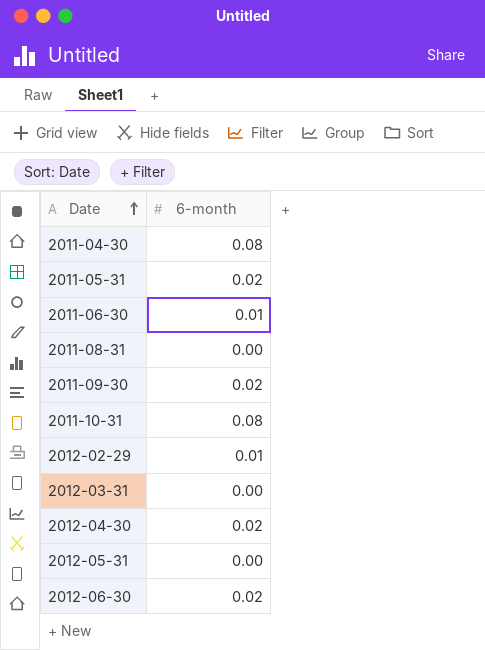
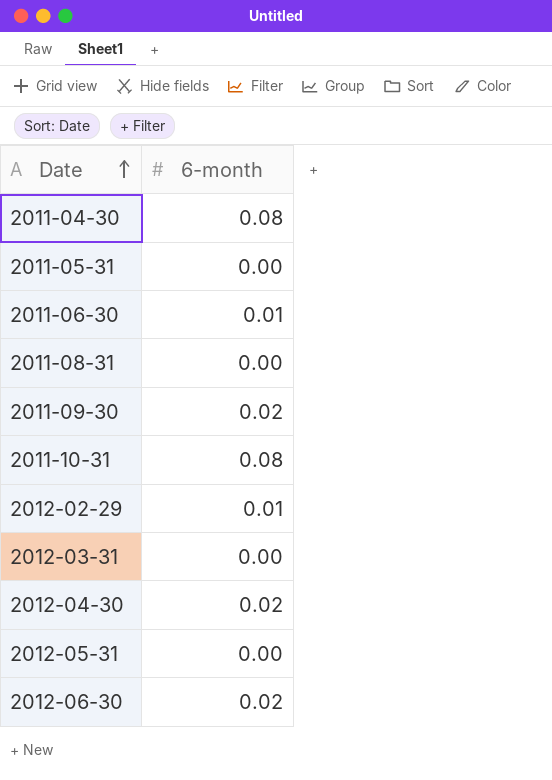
2011-05-31 | 6-month: 0.02 -> 0.00

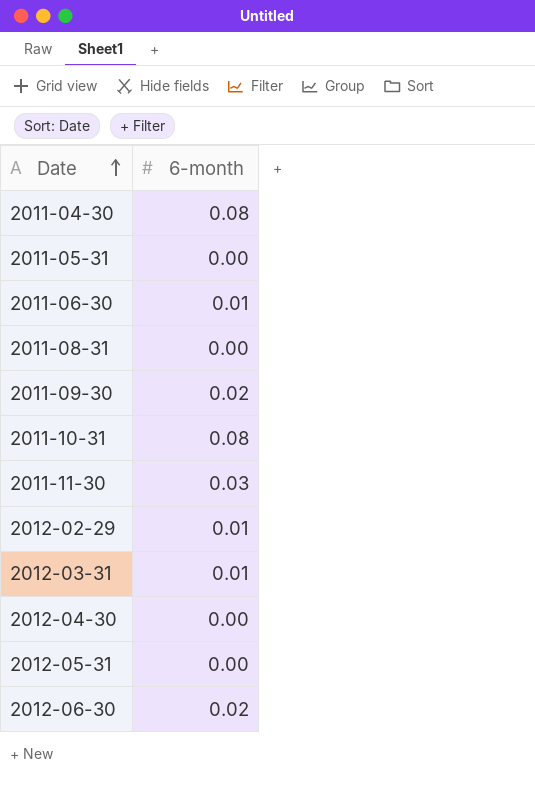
row 2011-11-30: none -> 0.03
2012-03-31 | 6-month: 0.00 -> 0.01
2012-04-30 | 6-month: 0.02 -> 0.00

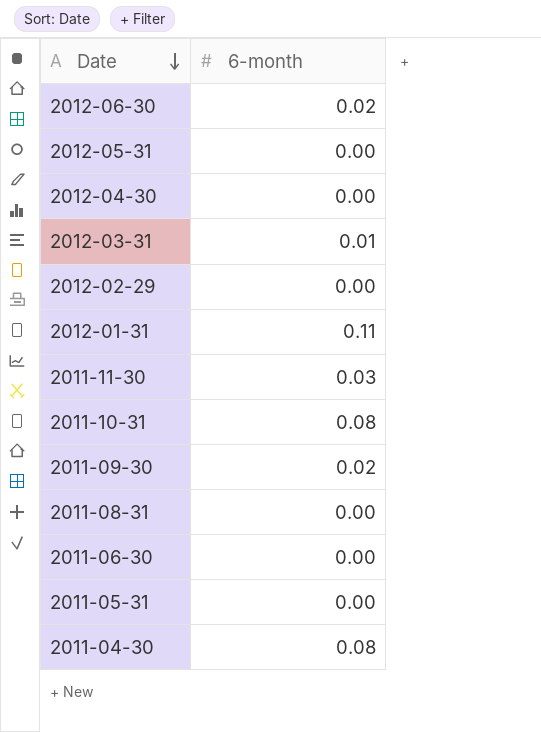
row order: Date ascending -> Date descending
2012-02-29 | 6-month: 0.01 -> 0.00
row 2012-01-31: none -> 0.11
2011-06-30 | 6-month: 0.01 -> 0.00

